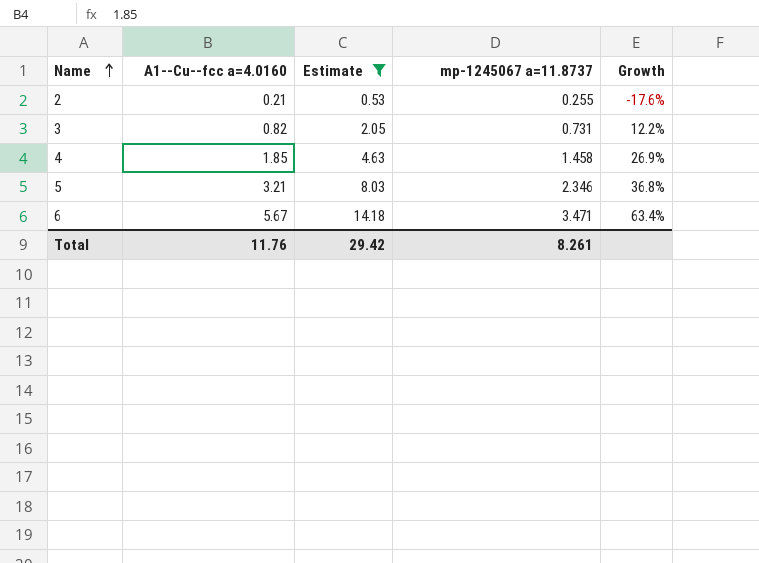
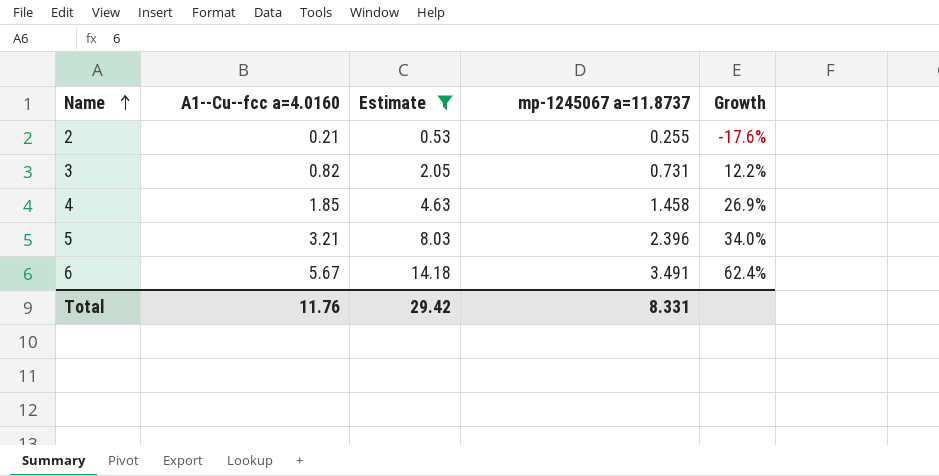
5 | mp-1245067 a=11.8737: 2.346 -> 2.396
5 | Growth: 36.8% -> 34.0%
6 | mp-1245067 a=11.8737: 3.471 -> 3.491
6 | Growth: 63.4% -> 62.4%
Total | mp-1245067 a=11.8737: 8.261 -> 8.331

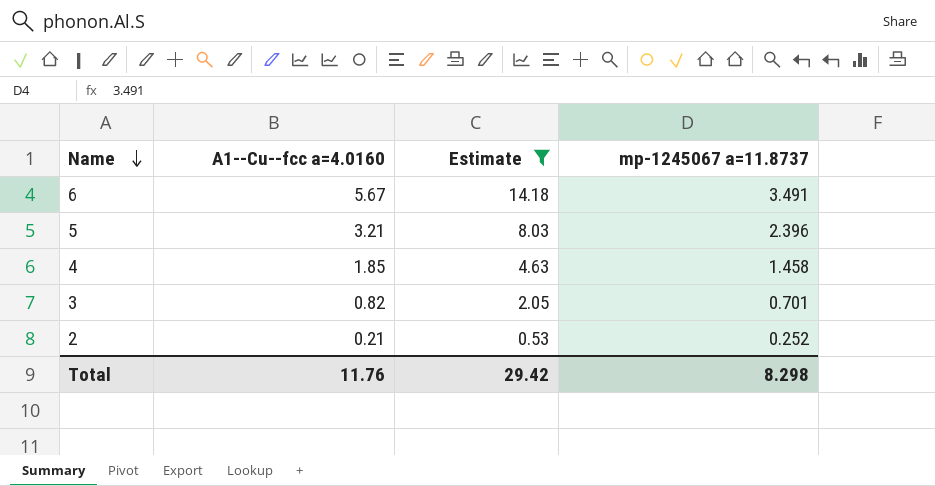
row order: Name ascending -> Name descending
column Growth | formula: ([A1--Cu--fcc a=4.0160] - [mp-1245067 a=11.8737]) / [mp-1245067 a=11.8737] -> none
3 | mp-1245067 a=11.8737: 0.731 -> 0.701
2 | mp-1245067 a=11.8737: 0.255 -> 0.252
Total | mp-1245067 a=11.8737: 8.331 -> 8.298

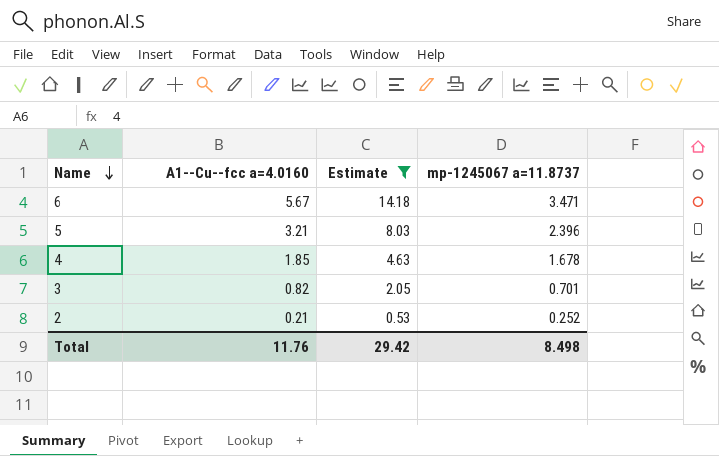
6 | mp-1245067 a=11.8737: 3.491 -> 3.471
4 | mp-1245067 a=11.8737: 1.458 -> 1.678
Total | mp-1245067 a=11.8737: 8.298 -> 8.498

